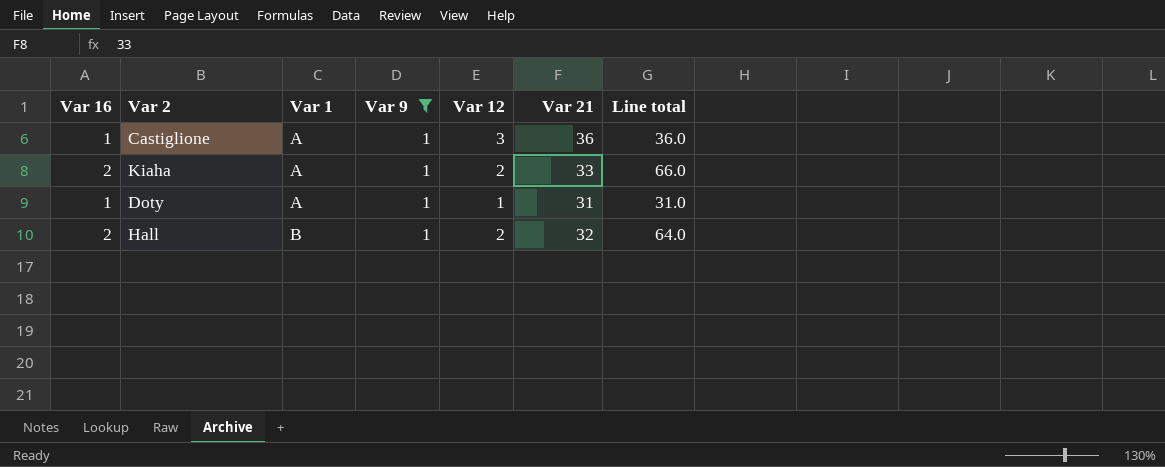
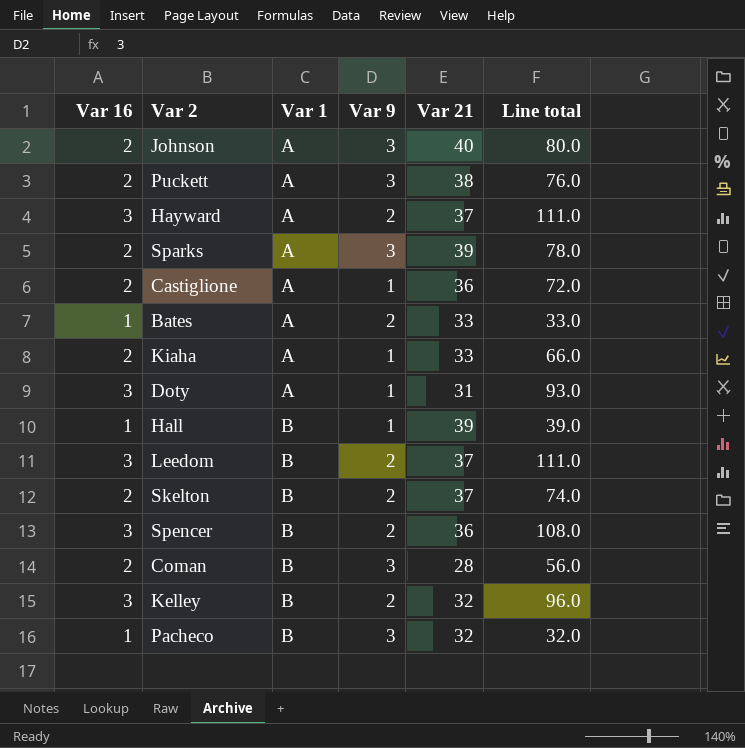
filter: Var 9 = 1 -> none
column Var 12 | position: 5 -> none
Castiglione | Var 16: 1 -> 2
Castiglione | Line total: 36.0 -> 72.0
Doty | Var 16: 1 -> 3
Doty | Line total: 31.0 -> 93.0
Hall | Var 16: 2 -> 1
Hall | Var 21: 32 -> 39
Hall | Line total: 64.0 -> 39.0

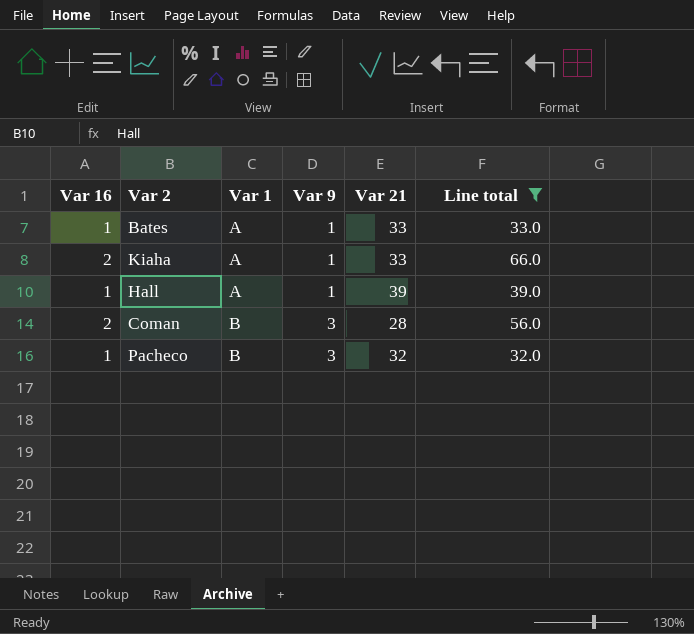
filter: none -> Line total <= 66.0
Bates | Var 9: 2 -> 1
Hall | Var 1: B -> A

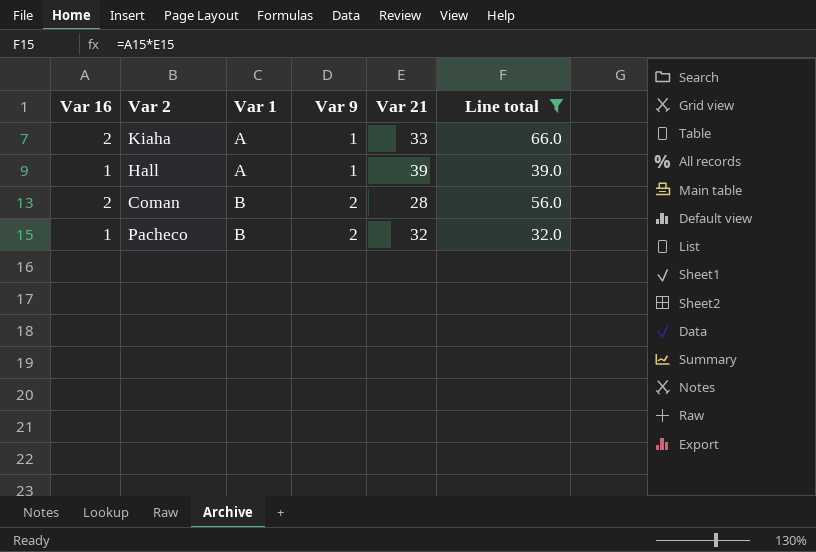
row Bates: 1 | A | 1 | 33 | 33.0 -> none
Coman | Var 9: 3 -> 2
Pacheco | Var 9: 3 -> 2

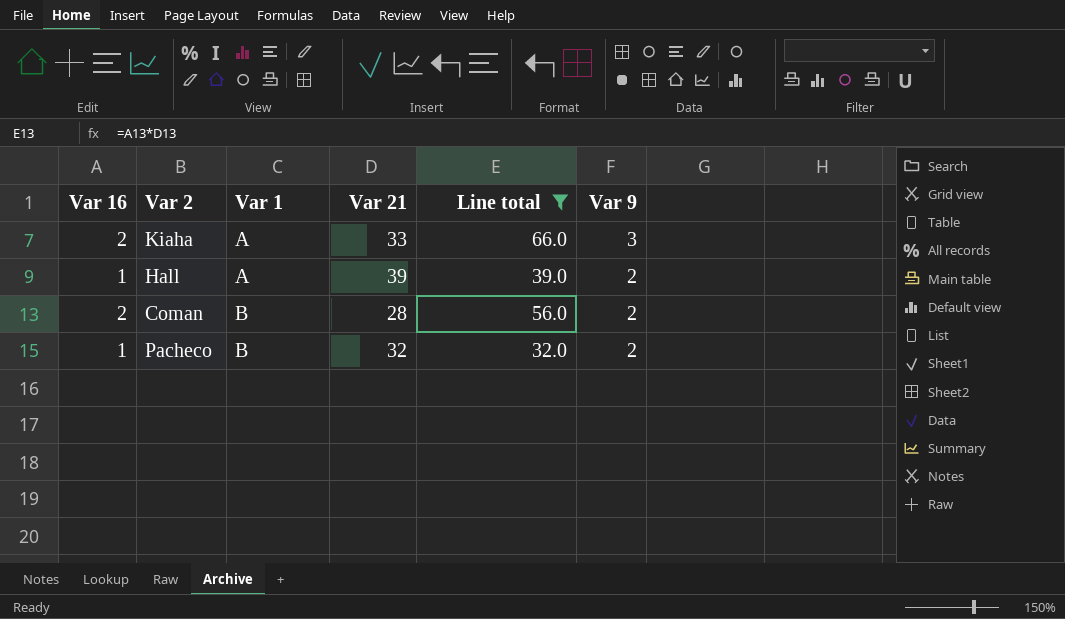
column Var 9 | position: 4 -> 6
Kiaha | Var 9: 1 -> 3
Hall | Var 9: 1 -> 2

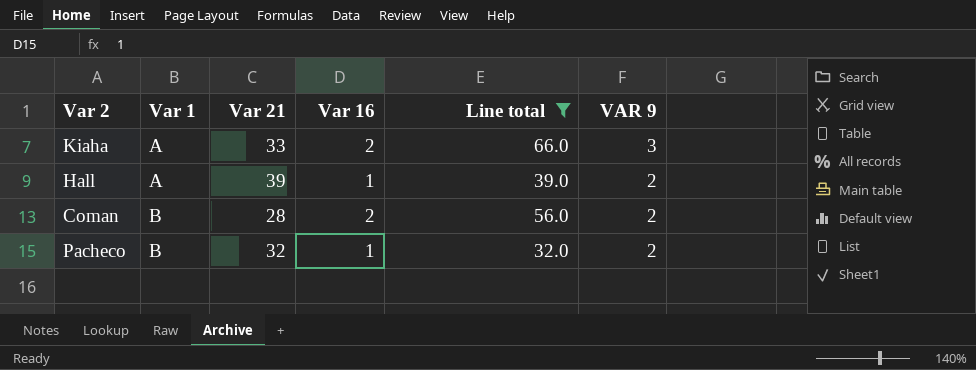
column Var 16 | position: 1 -> 4
column name: Var 9 -> VAR 9

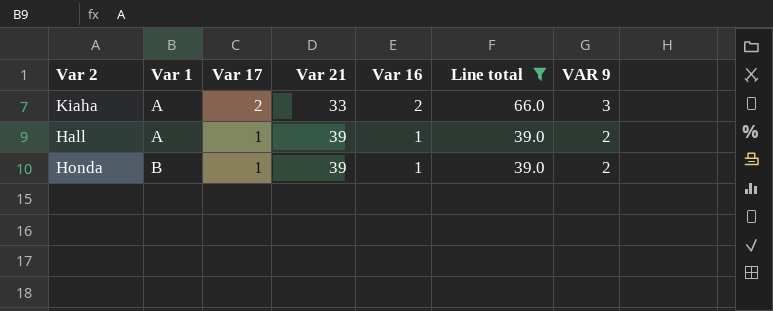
column Var 17 | position: none -> 3
row Coman: B | 28 | 2 | 56.0 | 2 -> none
row Pacheco: B | 32 | 1 | 32.0 | 2 -> none
row Honda: none -> B | 1 | 39 | 1 | 39.0 | 2

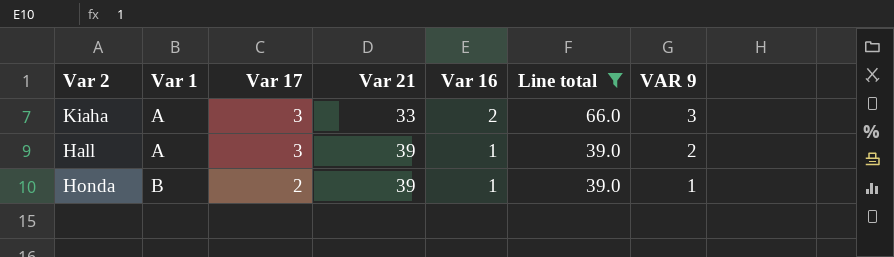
Kiaha | Var 17: 2 -> 3
Hall | Var 17: 1 -> 3
Honda | Var 17: 1 -> 2
Honda | VAR 9: 2 -> 1

